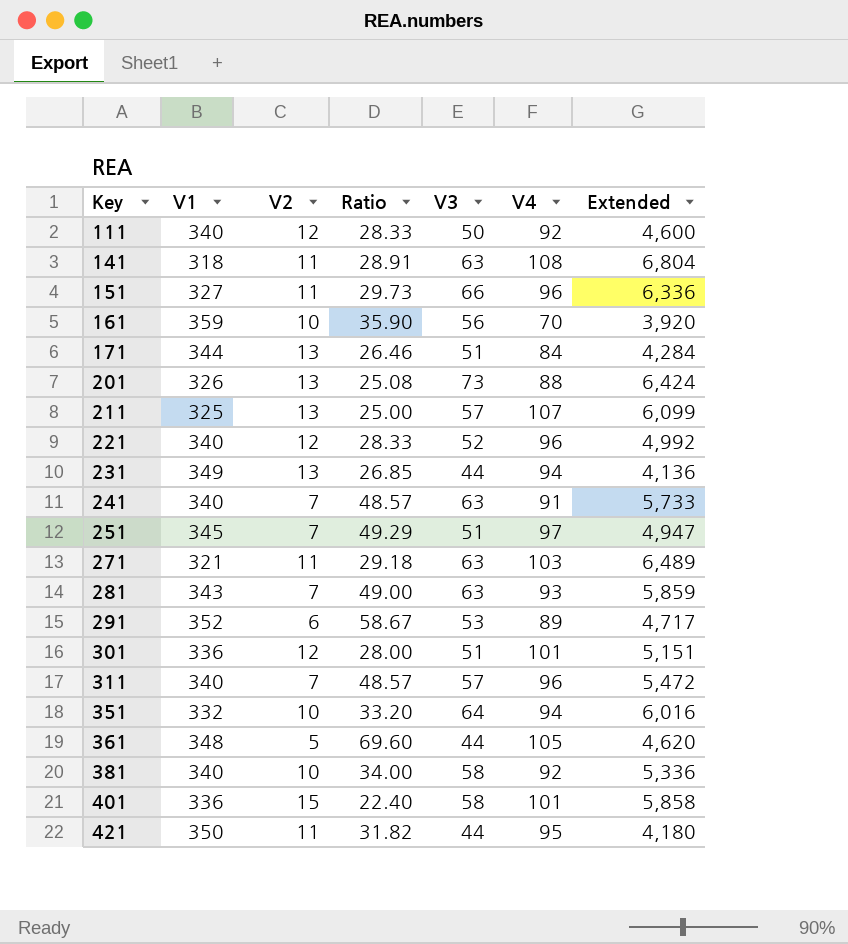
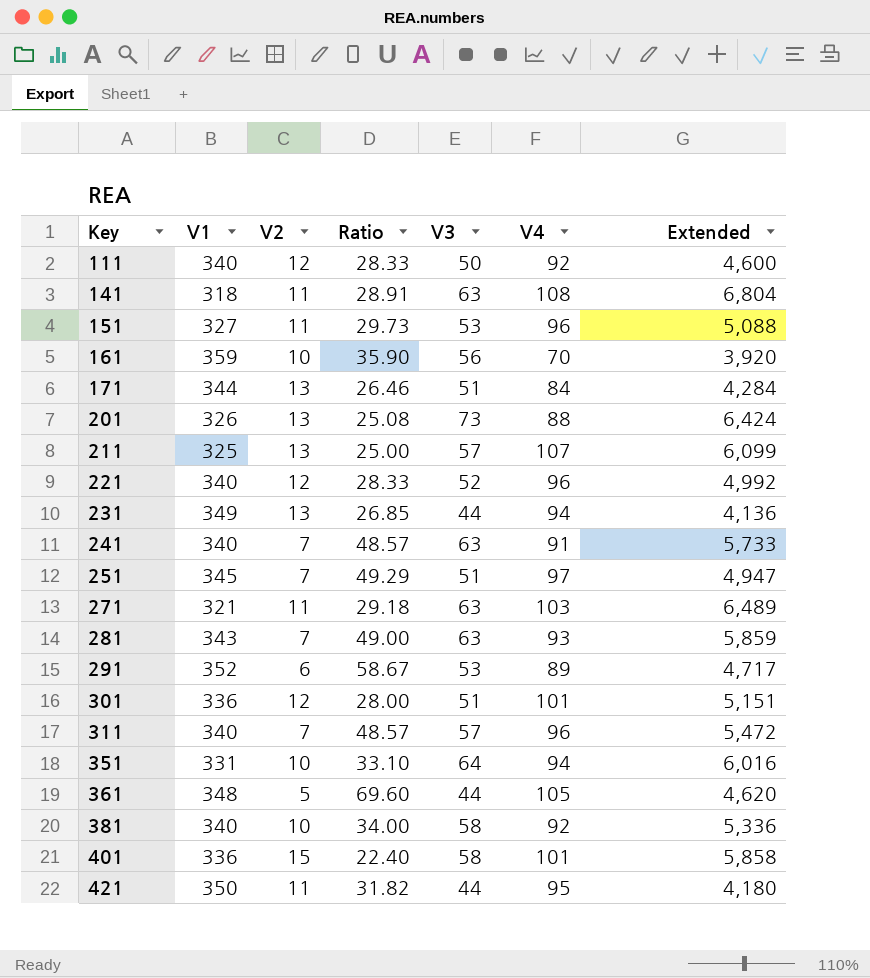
151 | V3: 66 -> 53
151 | Extended: 6,336 -> 5,088
351 | V1: 332 -> 331
351 | Ratio: 33.20 -> 33.10

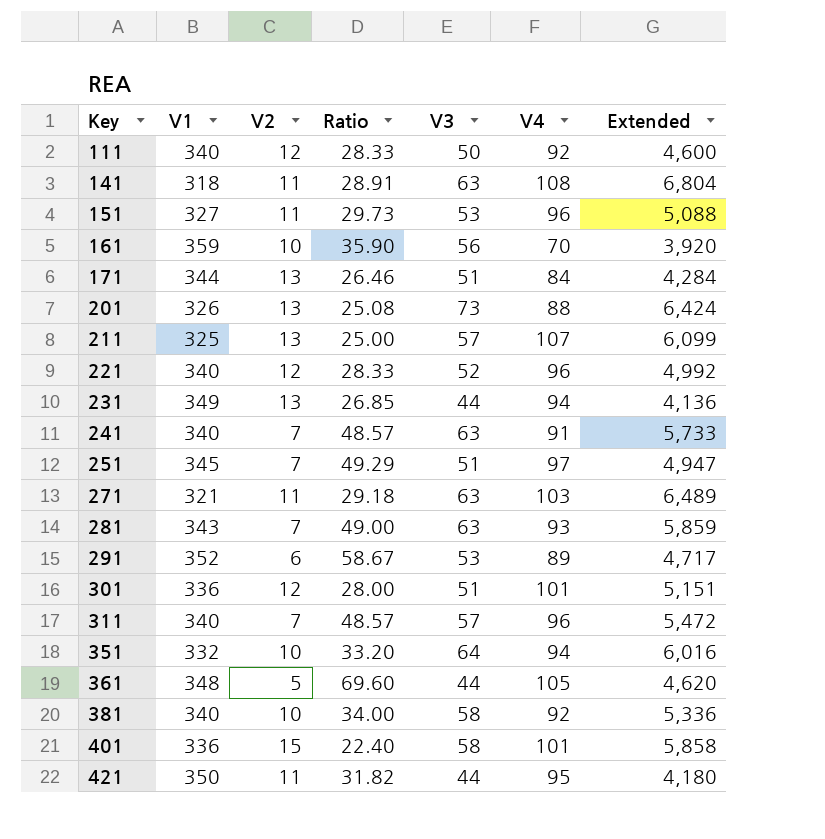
351 | V1: 331 -> 332
351 | Ratio: 33.10 -> 33.20

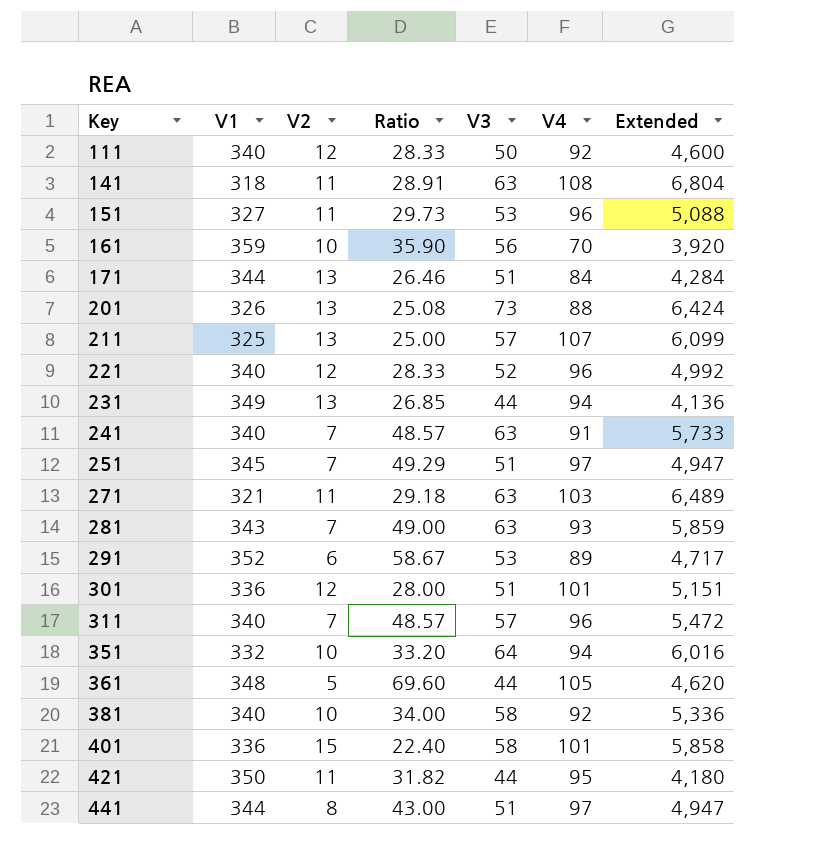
row 441: none -> 344 | 8 | 43.00 | 51 | 97 | 4,947

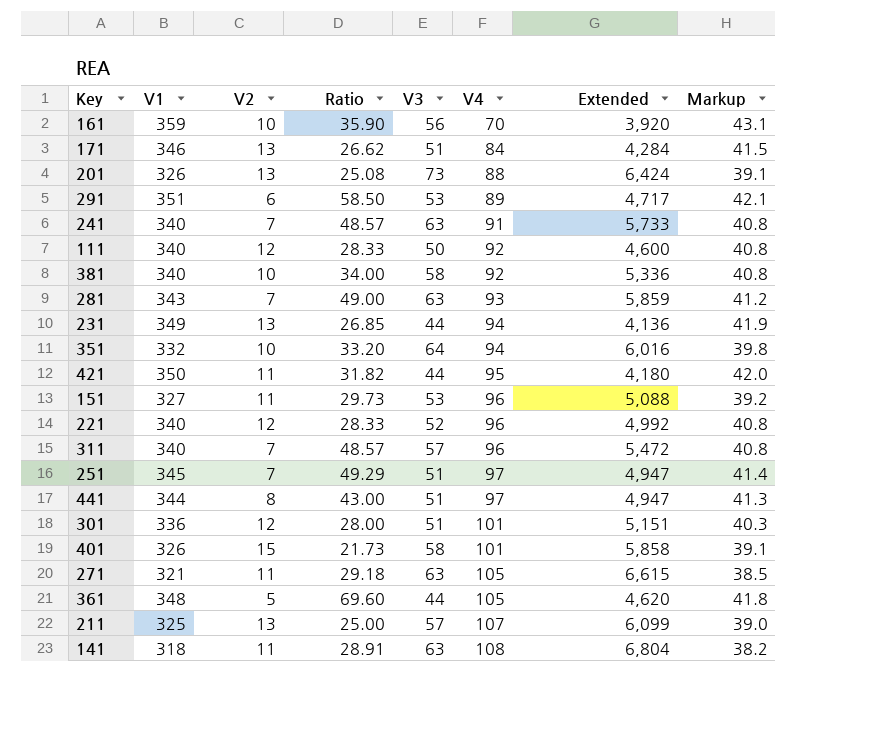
row order: Key ascending -> V4 ascending
column Markup | formula: none -> [V1] * 0.12
171 | V1: 344 -> 346
171 | Ratio: 26.46 -> 26.62
291 | V1: 352 -> 351
291 | Ratio: 58.67 -> 58.50
401 | V1: 336 -> 326
401 | Ratio: 22.40 -> 21.73
271 | V4: 103 -> 105
271 | Extended: 6,489 -> 6,615

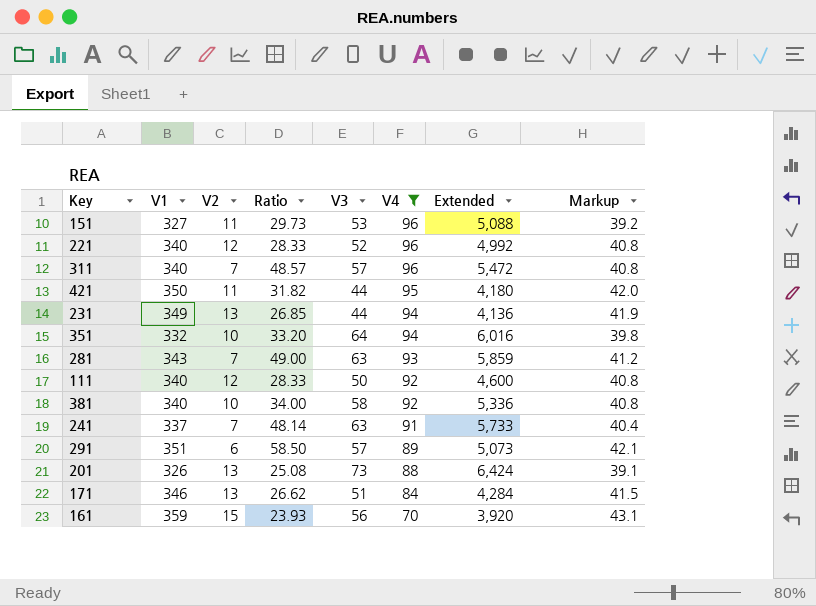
filter: none -> V4 <= 96
row order: V4 ascending -> V4 descending
241 | V1: 340 -> 337
241 | Ratio: 48.57 -> 48.14
241 | Markup: 40.8 -> 40.4
291 | V3: 53 -> 57
291 | Extended: 4,717 -> 5,073
161 | V2: 10 -> 15
161 | Ratio: 35.90 -> 23.93

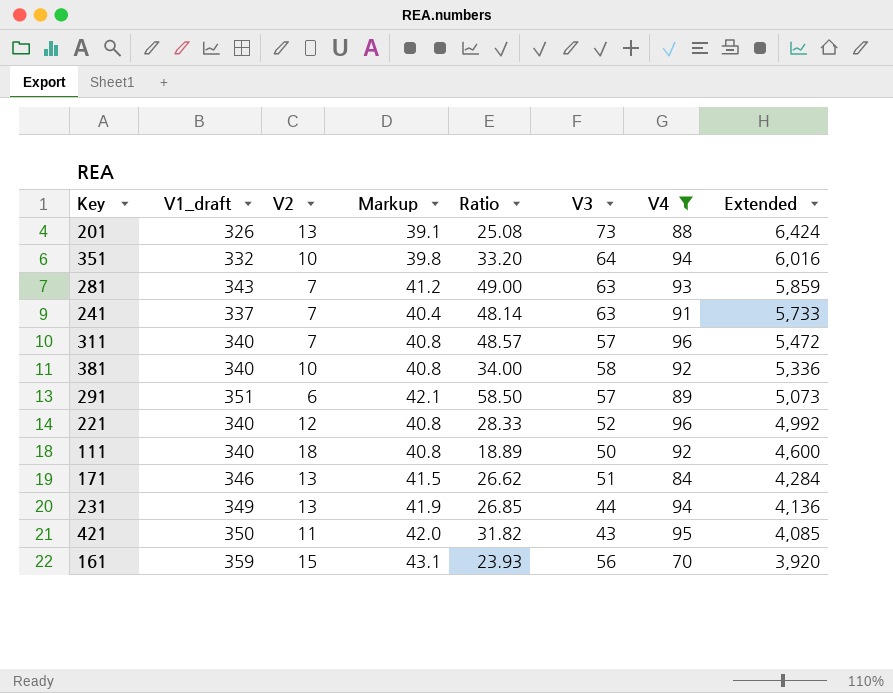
row order: V4 descending -> Extended descending
column name: V1 -> V1_draft
column Markup | position: 8 -> 4
row 151: 327 | 11 | 29.73 | 53 | 96 | 5,088 | 39.2 -> none
111 | V2: 12 -> 18
111 | Ratio: 28.33 -> 18.89
421 | V3: 44 -> 43
421 | Extended: 4,180 -> 4,085

